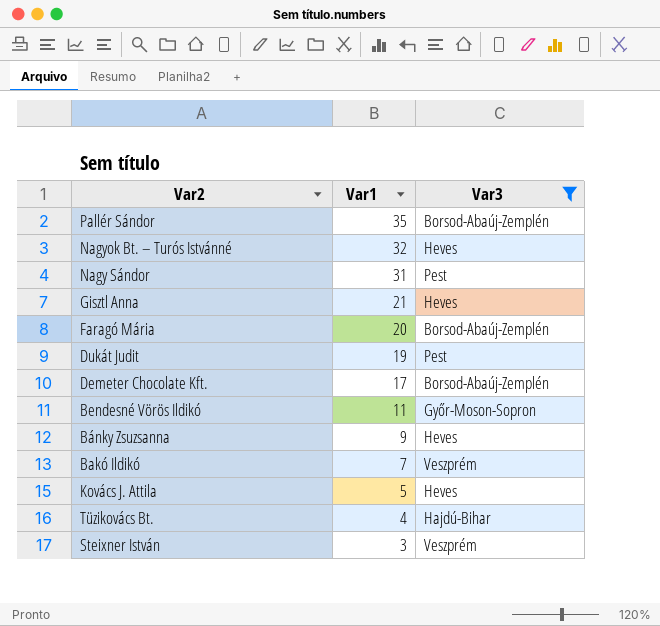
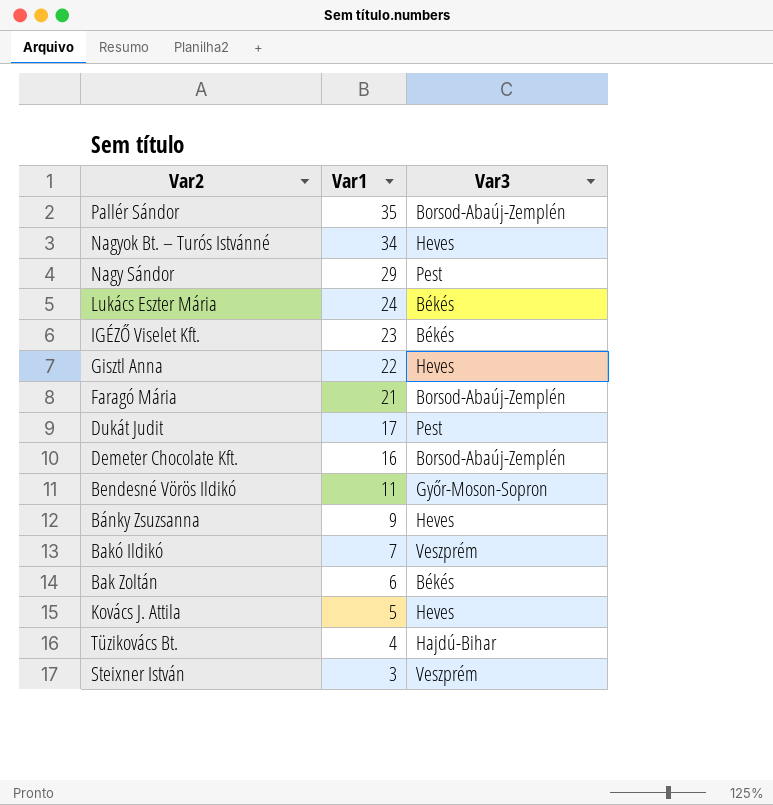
filter: Var3 != Békés -> none
Nagyok Bt. – Turós Istvánné | Var1: 32 -> 34
Nagy Sándor | Var1: 31 -> 29
Gisztl Anna | Var1: 21 -> 22
Faragó Mária | Var1: 20 -> 21
Dukát Judit | Var1: 19 -> 17
Demeter Chocolate Kft. | Var1: 17 -> 16

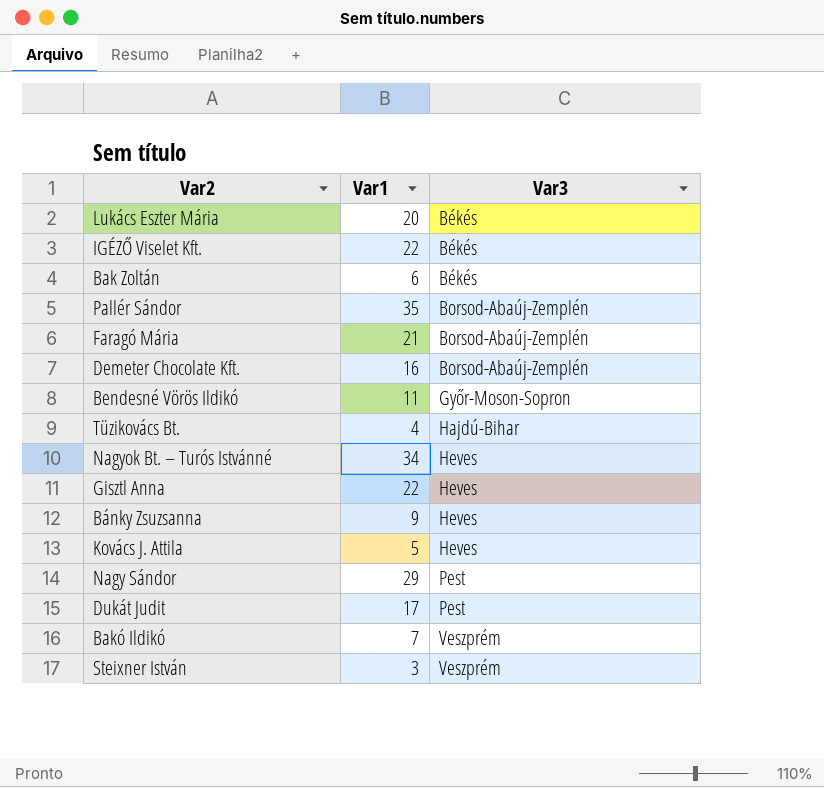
row order: Var1 descending -> Var3 ascending
Lukács Eszter Mária | Var1: 24 -> 20
IGÉZŐ Viselet Kft. | Var1: 23 -> 22

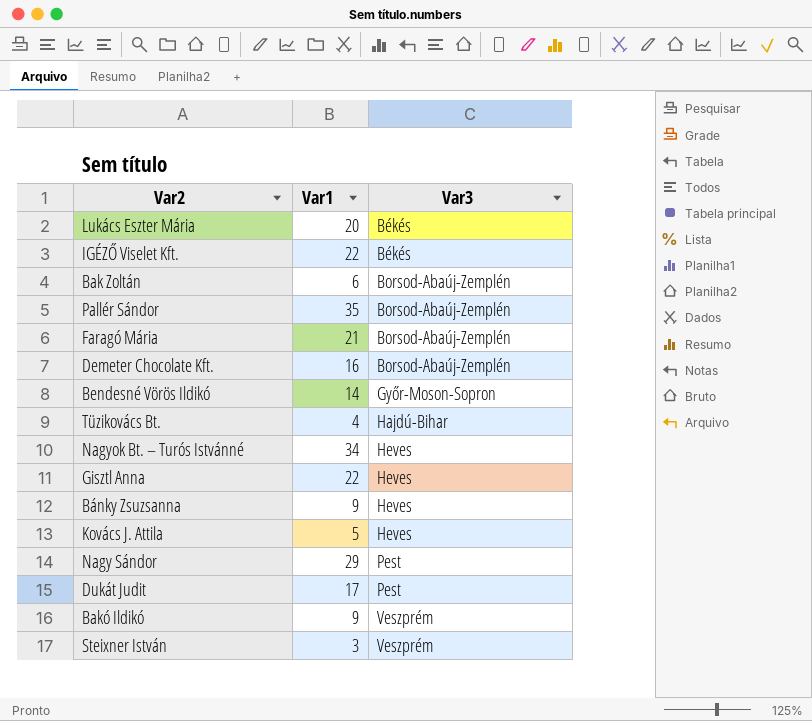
Bak Zoltán | Var3: Békés -> Borsod-Abaúj-Zemplén
Bendesné Vörös Ildikó | Var1: 11 -> 14
Bakó Ildikó | Var1: 7 -> 9

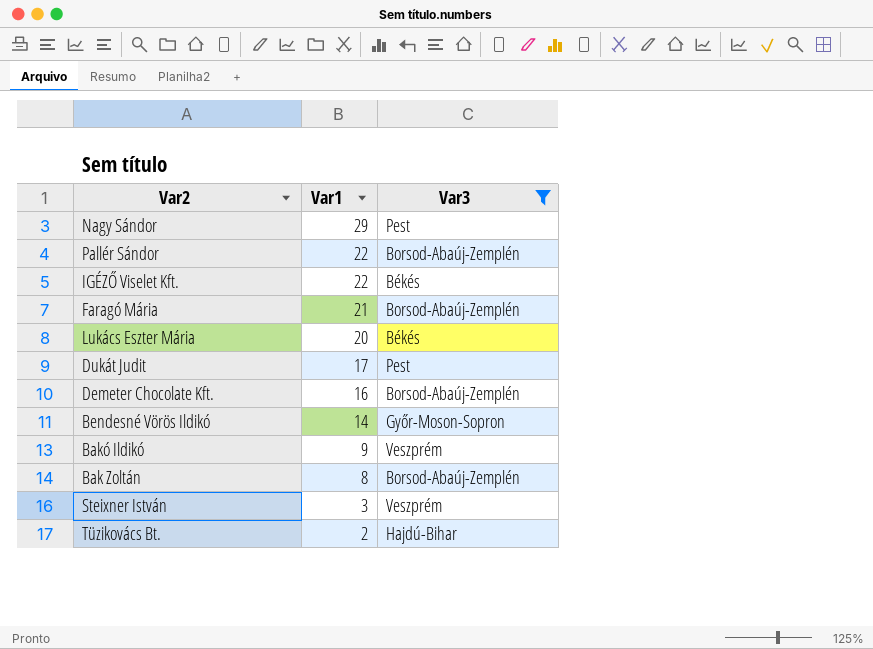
filter: none -> Var3 != Heves
row order: Var3 ascending -> Var1 descending
Pallér Sándor | Var1: 35 -> 22
Bak Zoltán | Var1: 6 -> 8
Tüzikovács Bt. | Var1: 4 -> 2

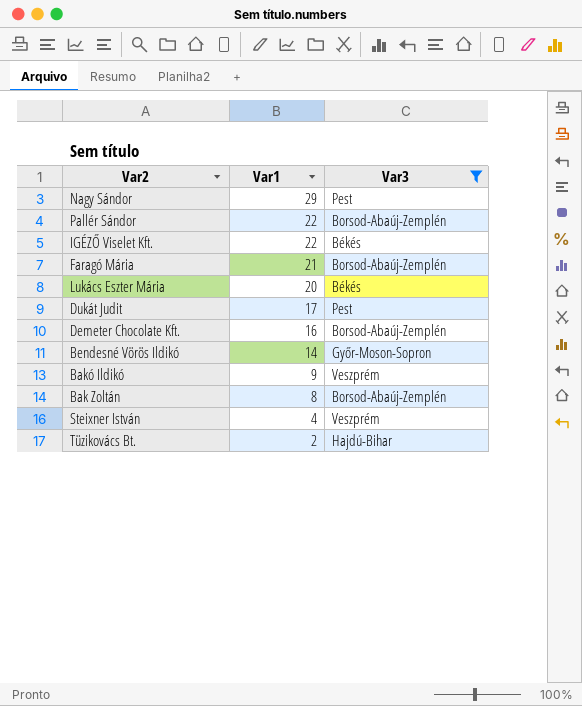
Steixner István | Var1: 3 -> 4

